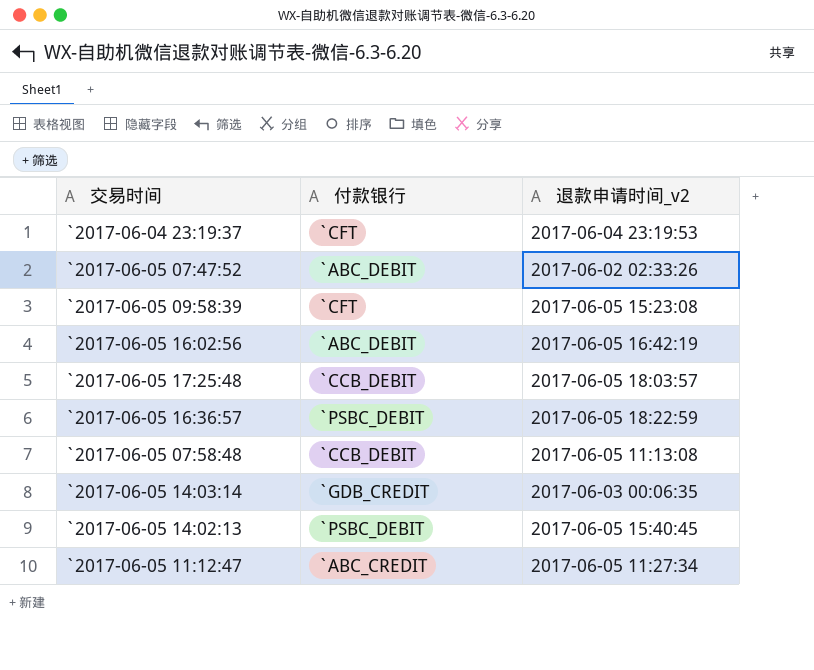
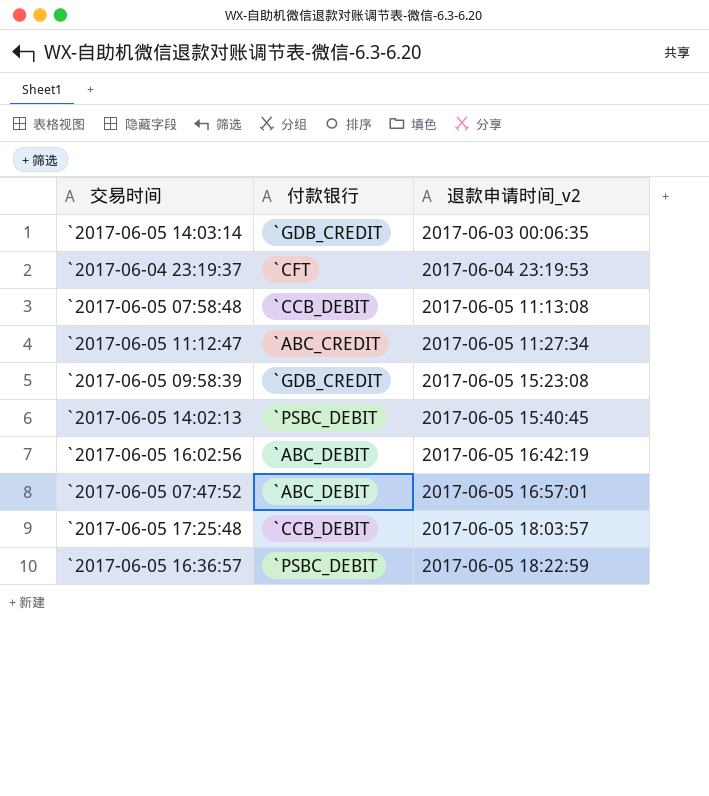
row order: none -> 退款申请时间_v2 ascending
`2017-06-05 09:58:39 | 付款银行: `CFT -> `GDB_CREDIT
`2017-06-05 07:47:52 | 退款申请时间_v2: 2017-06-02 02:33:26 -> 2017-06-05 16:57:01

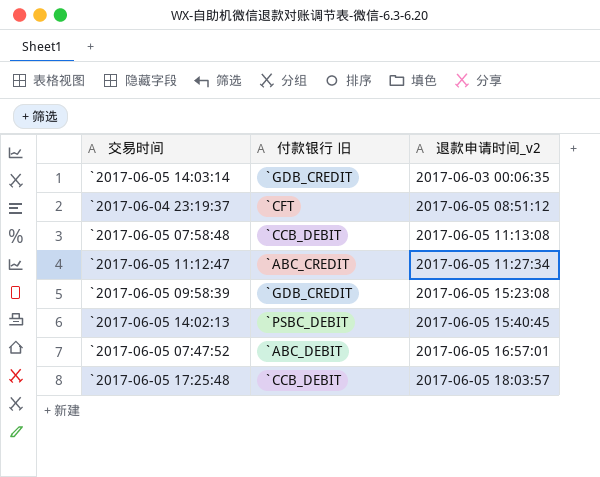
column name: 付款银行 -> 付款银行 旧
row `2017-06-05 16:02:56: `ABC_DEBIT | 2017-06-05 16:42:19 -> none
row `2017-06-05 16:36:57: `PSBC_DEBIT | 2017-06-05 18:22:59 -> none
`2017-06-04 23:19:37 | 退款申请时间_v2: 2017-06-04 23:19:53 -> 2017-06-05 08:51:12

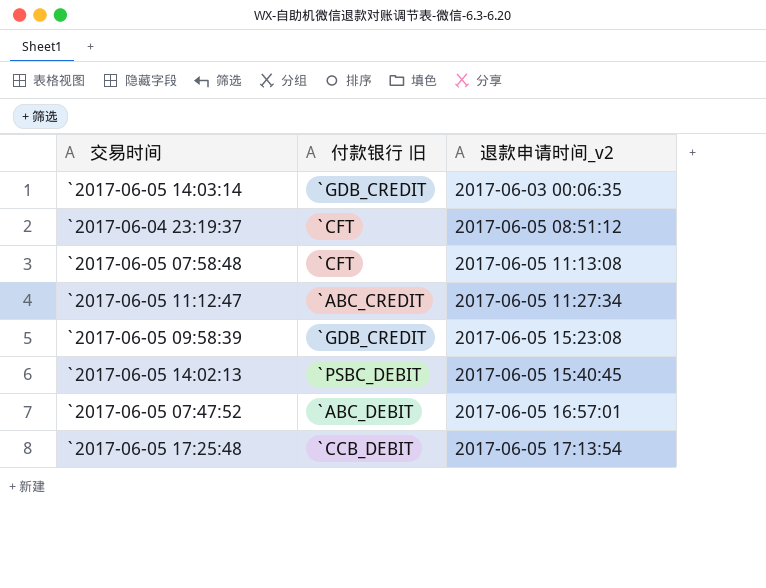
`2017-06-05 07:58:48 | 付款银行 旧: `CCB_DEBIT -> `CFT
`2017-06-05 17:25:48 | 退款申请时间_v2: 2017-06-05 18:03:57 -> 2017-06-05 17:13:54

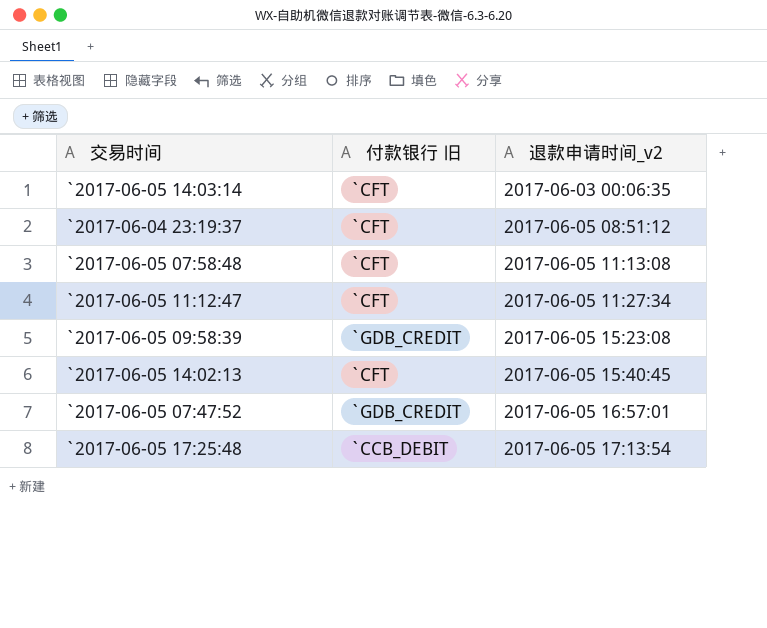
`2017-06-05 14:03:14 | 付款银行 旧: `GDB_CREDIT -> `CFT
`2017-06-05 11:12:47 | 付款银行 旧: `ABC_CREDIT -> `CFT
`2017-06-05 14:02:13 | 付款银行 旧: `PSBC_DEBIT -> `CFT
`2017-06-05 07:47:52 | 付款银行 旧: `ABC_DEBIT -> `GDB_CREDIT

